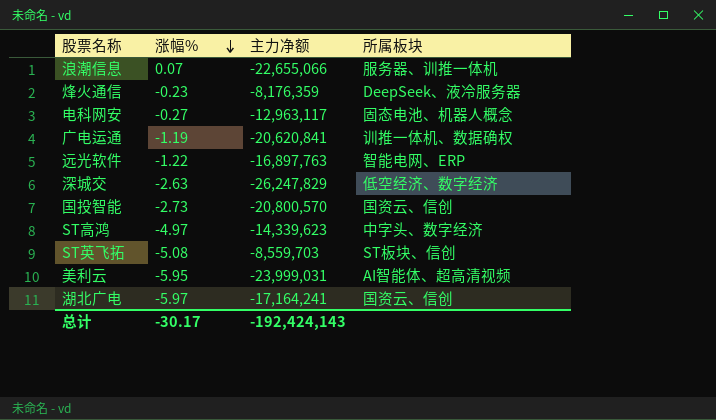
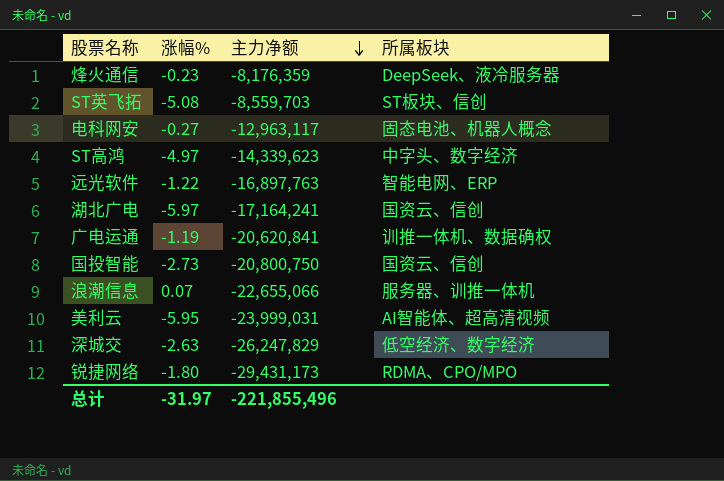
row order: 涨幅% descending -> 主力净额 descending
国投智能 | 主力净额: -20,800,570 -> -20,800,750
row 锐捷网络: none -> -1.80 | -29,431,173 | RDMA、CPO/MPO
总计 | 涨幅%: -30.17 -> -31.97
总计 | 主力净额: -192,424,143 -> -221,855,496

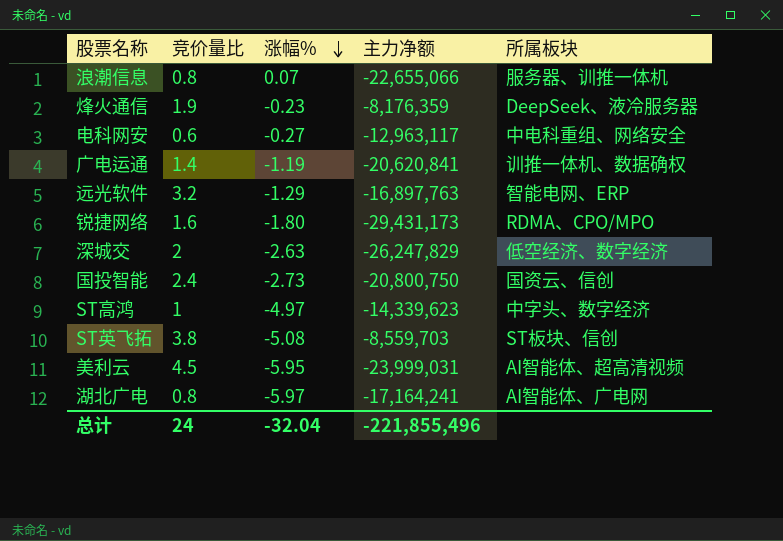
row order: 主力净额 descending -> 涨幅% descending
column 竞价量比 | position: none -> 2
电科网安 | 所属板块: 固态电池、机器人概念 -> 中电科重组、网络安全
远光软件 | 涨幅%: -1.22 -> -1.29
湖北广电 | 所属板块: 国资云、信创 -> AI智能体、广电网
总计 | 涨幅%: -31.97 -> -32.04

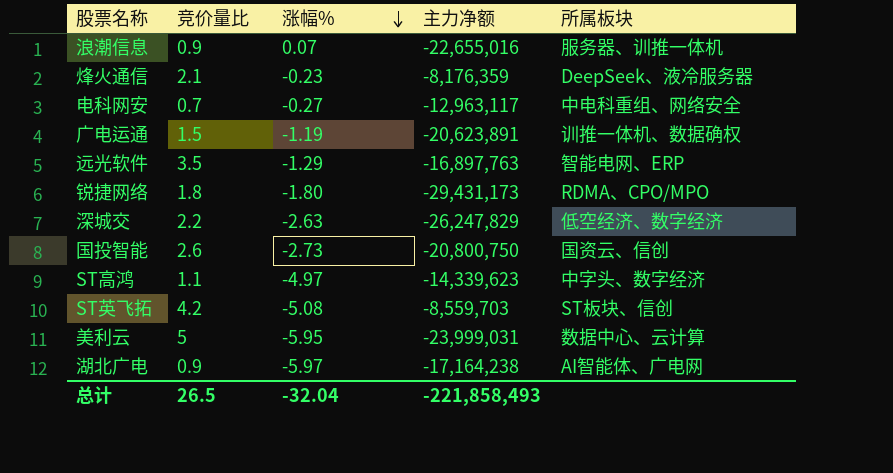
浪潮信息 | 竞价量比: 0.8 -> 0.9
浪潮信息 | 主力净额: -22,655,066 -> -22,655,016
烽火通信 | 竞价量比: 1.9 -> 2.1
电科网安 | 竞价量比: 0.6 -> 0.7
广电运通 | 竞价量比: 1.4 -> 1.5
广电运通 | 主力净额: -20,620,841 -> -20,623,891
远光软件 | 竞价量比: 3.2 -> 3.5
锐捷网络 | 竞价量比: 1.6 -> 1.8
深城交 | 竞价量比: 2 -> 2.2
国投智能 | 竞价量比: 2.4 -> 2.6
ST高鸿 | 竞价量比: 1 -> 1.1
ST英飞拓 | 竞价量比: 3.8 -> 4.2
美利云 | 竞价量比: 4.5 -> 5
美利云 | 所属板块: AI智能体、超高清视频 -> 数据中心、云计算
湖北广电 | 竞价量比: 0.8 -> 0.9
湖北广电 | 主力净额: -17,164,241 -> -17,164,238
总计 | 竞价量比: 24 -> 26.5
总计 | 主力净额: -221,855,496 -> -221,858,493

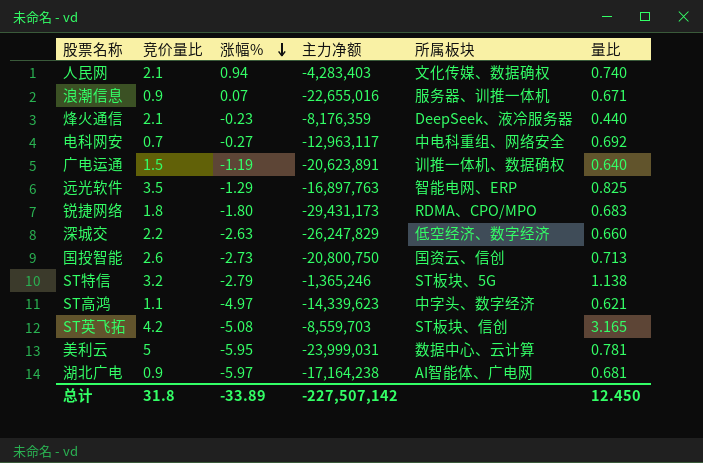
column 量比 | position: none -> 6
row 人民网: none -> 2.1 | 0.94 | -4,283,403 | 文化传媒、数据确权 | 0.740
row ST特信: none -> 3.2 | -2.79 | -1,365,246 | ST板块、5G | 1.138
总计 | 竞价量比: 26.5 -> 31.8
总计 | 涨幅%: -32.04 -> -33.89
总计 | 主力净额: -221,858,493 -> -227,507,142

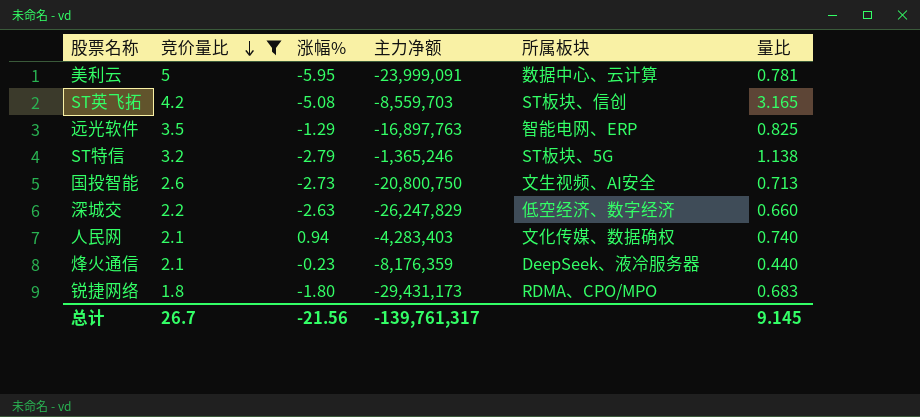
filter: none -> 竞价量比 >= 1.8
row order: 涨幅% descending -> 竞价量比 descending
美利云 | 主力净额: -23,999,031 -> -23,999,091
国投智能 | 所属板块: 国资云、信创 -> 文生视频、AI安全
总计 | 竞价量比: 31.8 -> 26.7
总计 | 涨幅%: -33.89 -> -21.56
总计 | 主力净额: -227,507,142 -> -139,761,317
总计 | 量比: 12.450 -> 9.145

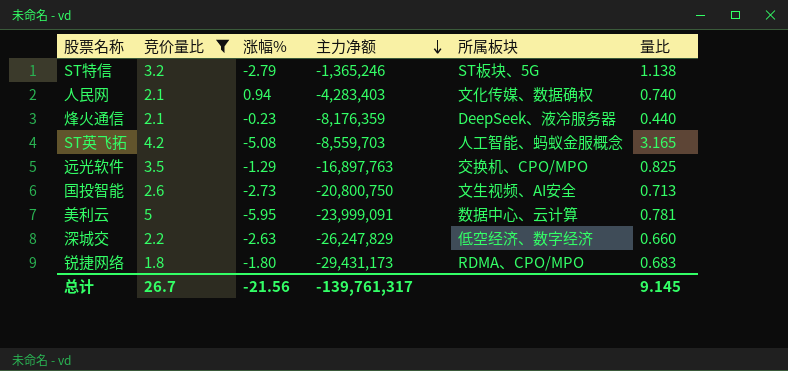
row order: 竞价量比 descending -> 主力净额 descending
ST英飞拓 | 所属板块: ST板块、信创 -> 人工智能、蚂蚁金服概念
远光软件 | 所属板块: 智能电网、ERP -> 交换机、CPO/MPO

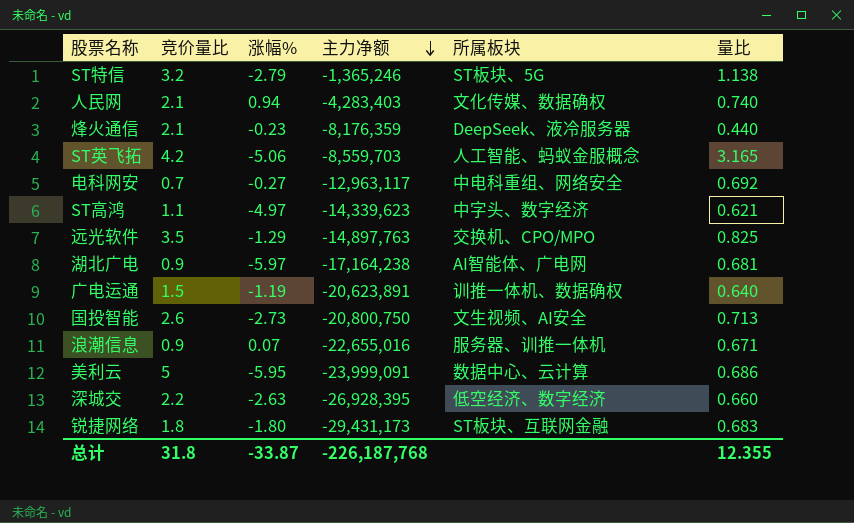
filter: 竞价量比 >= 1.8 -> none
ST英飞拓 | 涨幅%: -5.08 -> -5.06
远光软件 | 主力净额: -16,897,763 -> -14,897,763
美利云 | 量比: 0.781 -> 0.686
深城交 | 主力净额: -26,247,829 -> -26,928,395
锐捷网络 | 所属板块: RDMA、CPO/MPO -> ST板块、互联网金融
总计 | 竞价量比: 26.7 -> 31.8
总计 | 涨幅%: -21.56 -> -33.87
总计 | 主力净额: -139,761,317 -> -226,187,768
总计 | 量比: 9.145 -> 12.355

